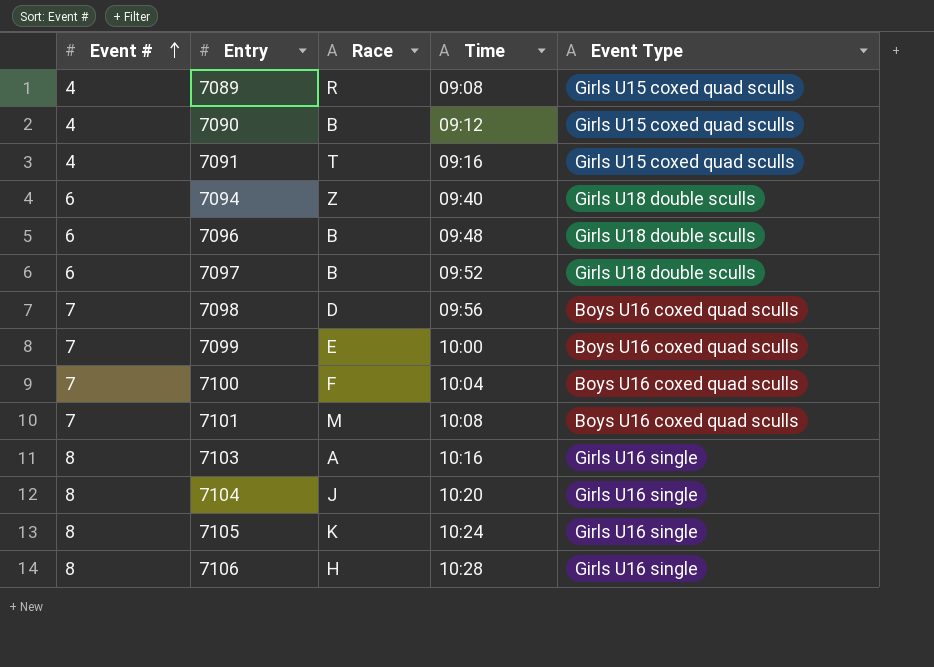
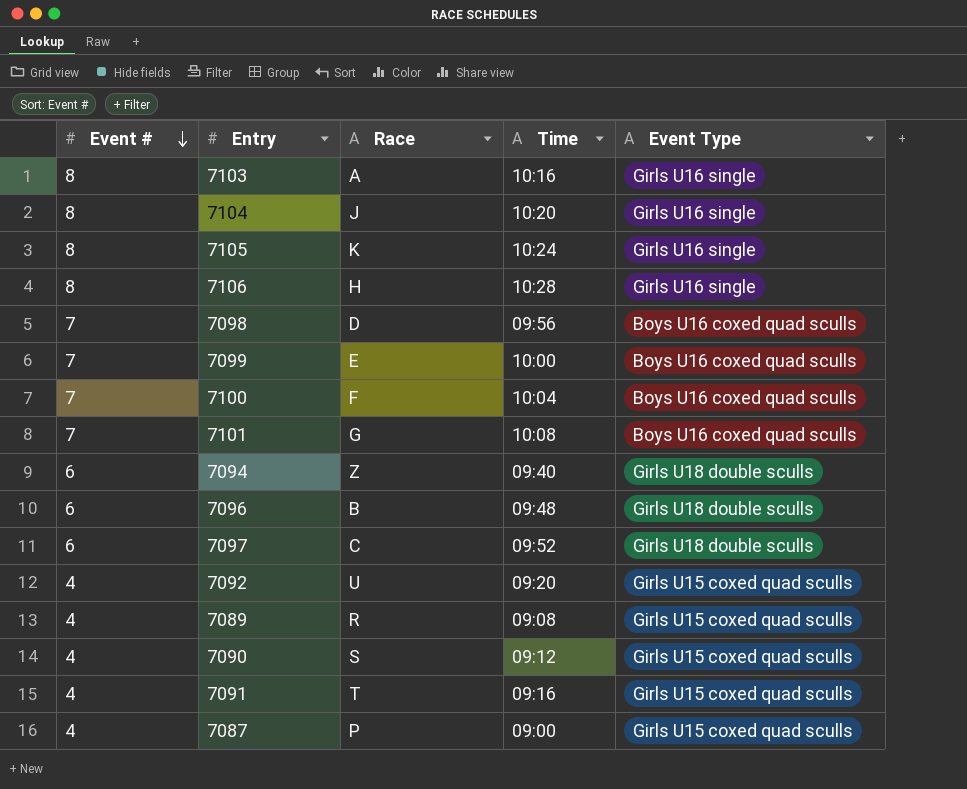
row order: Event # ascending -> Event # descending
7101 | Race: M -> G
7097 | Race: B -> C
row 7092: none -> 4 | U | 09:20 | Girls U15 coxed quad sculls
7090 | Race: B -> S
row 7087: none -> 4 | P | 09:00 | Girls U15 coxed quad sculls

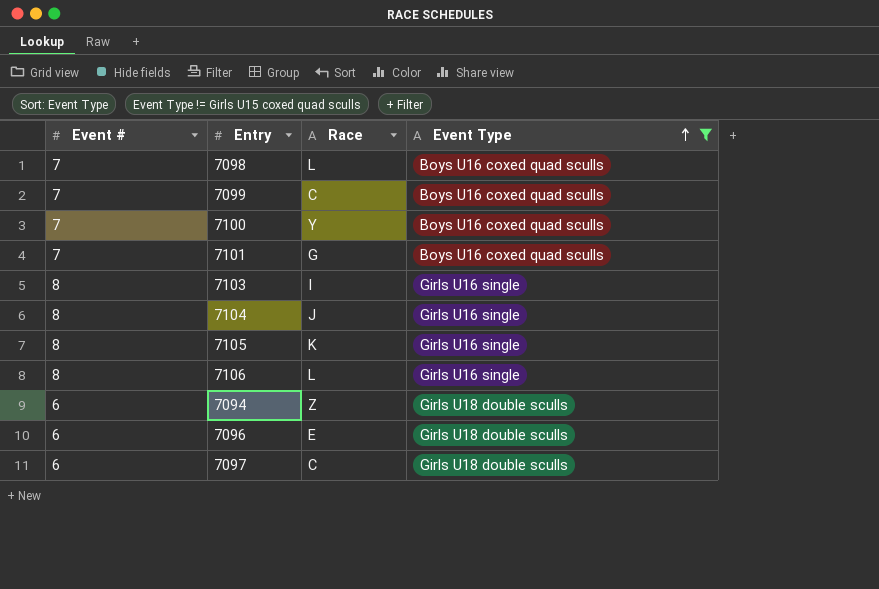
filter: none -> Event Type != Girls U15 coxed quad sculls
row order: Event # descending -> Event Type ascending
column Time | position: 4 -> none
7098 | Race: D -> L
7099 | Race: E -> C
7100 | Race: F -> Y
7103 | Race: A -> I
7106 | Race: H -> L
7096 | Race: B -> E

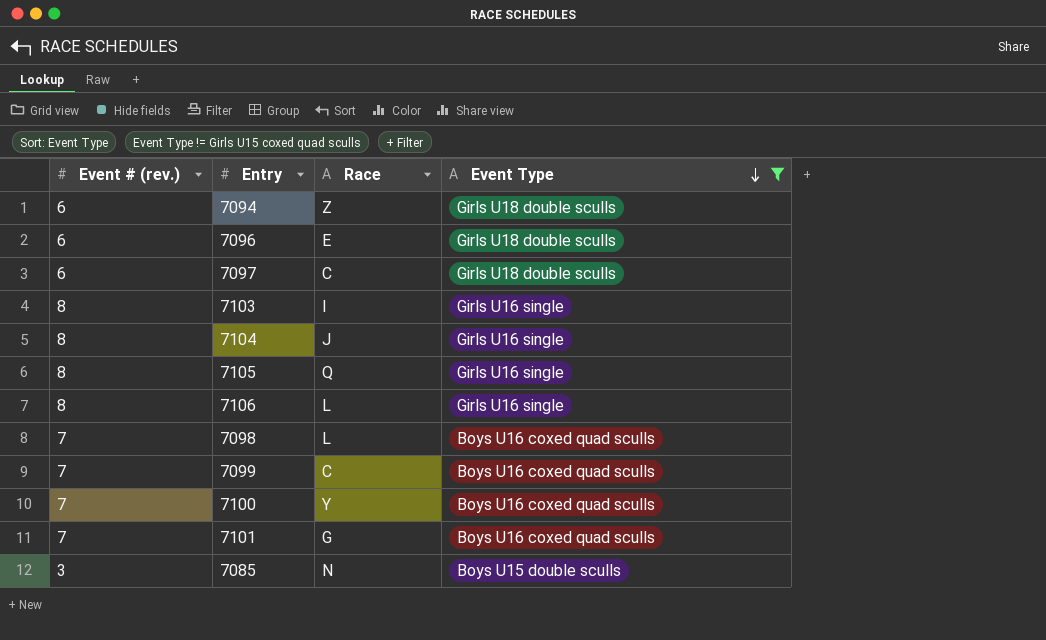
row order: Event Type ascending -> Event Type descending
column name: Event # -> Event # (rev.)
7105 | Race: K -> Q
row 7085: none -> 3 | N | Boys U15 double sculls

